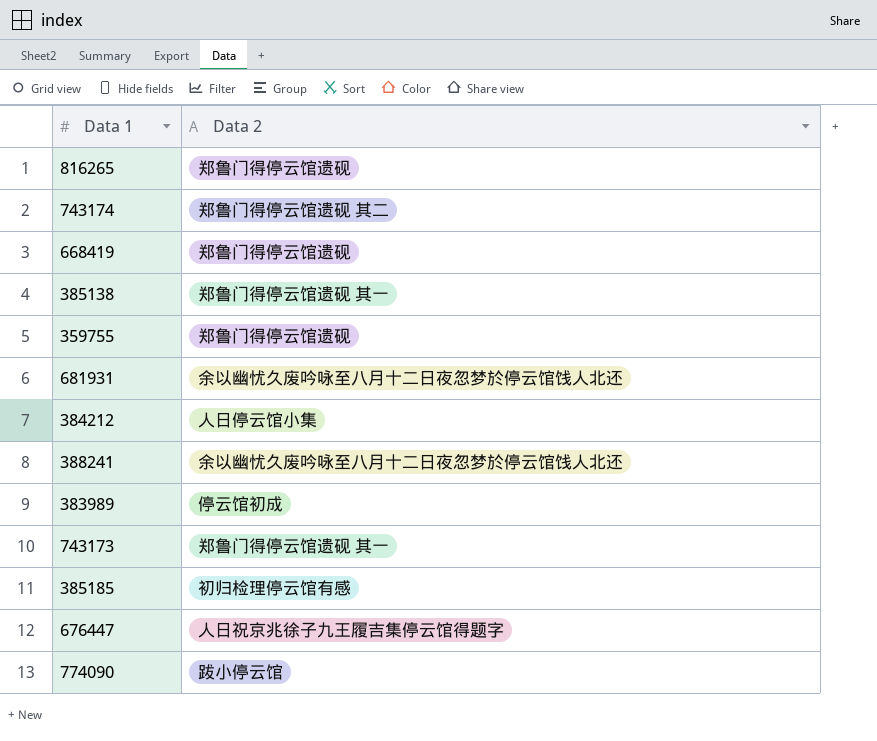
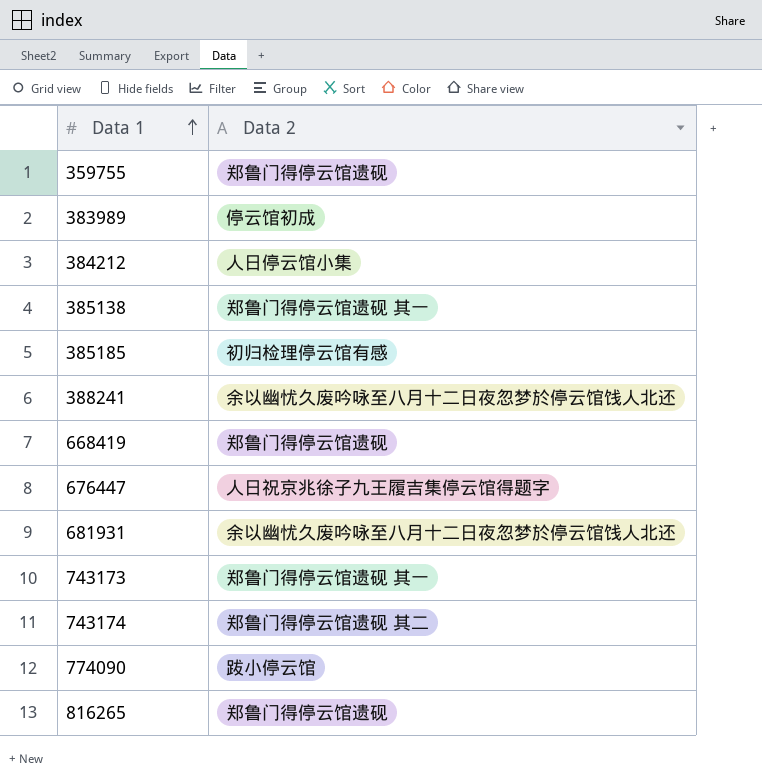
row order: none -> Data 1 ascending

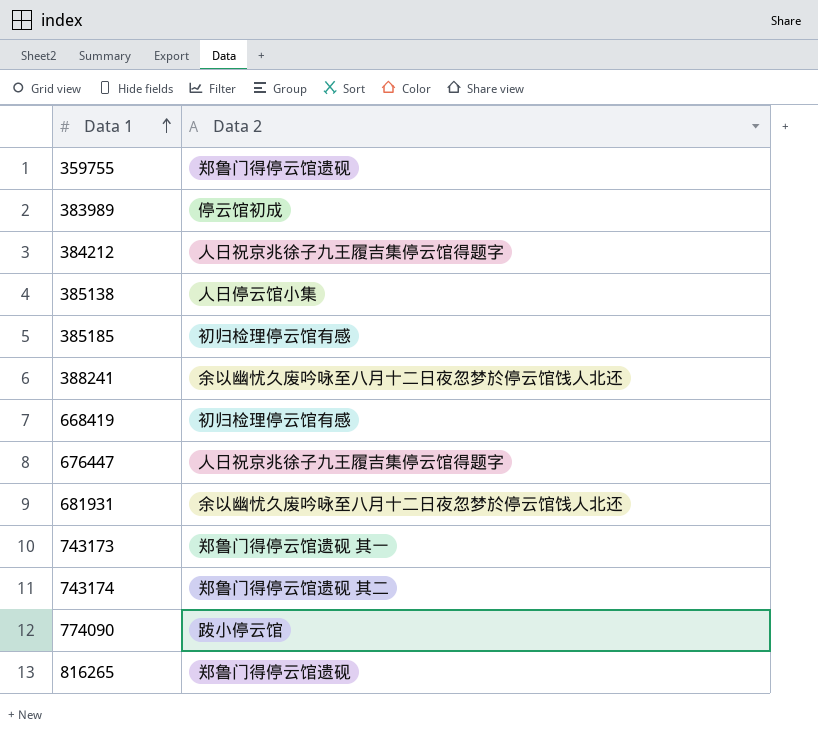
384212 | Data 2: 人日停云馆小集 -> 人日祝京兆徐子九王履吉集停云馆得题字
385138 | Data 2: 郑鲁门得停云馆遗砚 其一 -> 人日停云馆小集
668419 | Data 2: 郑鲁门得停云馆遗砚 -> 初归检理停云馆有感

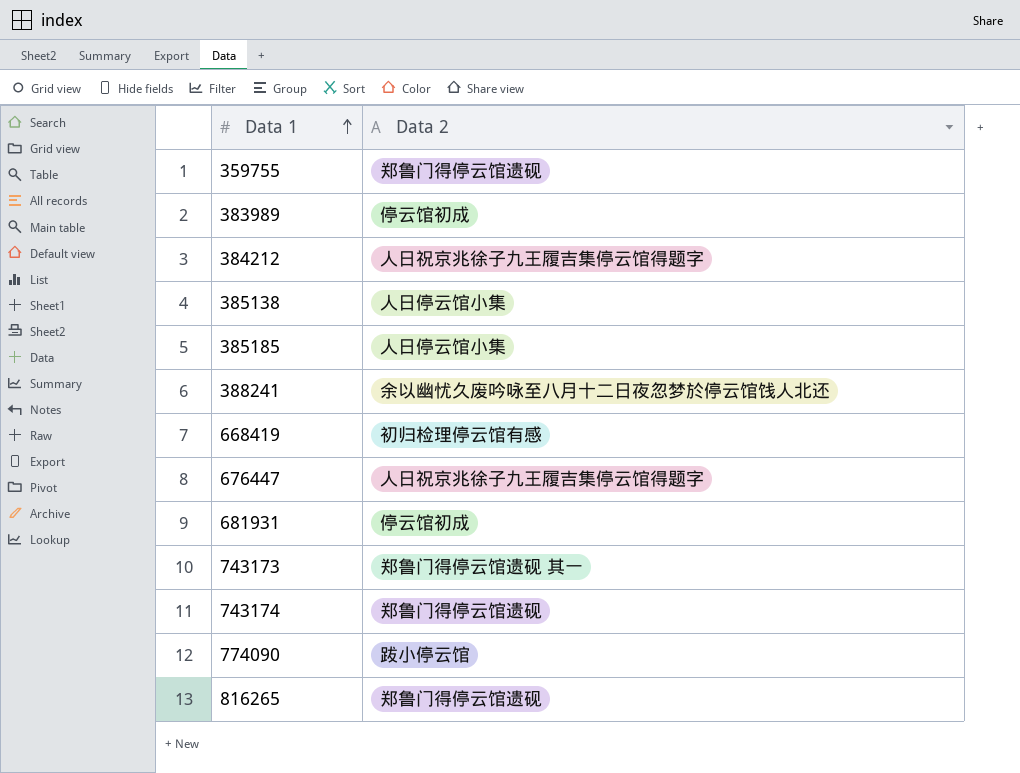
385185 | Data 2: 初归检理停云馆有感 -> 人日停云馆小集
681931 | Data 2: 余以幽忧久废吟咏至八月十二日夜忽梦於停云馆饯人北还 -> 停云馆初成
743174 | Data 2: 郑鲁门得停云馆遗砚 其二 -> 郑鲁门得停云馆遗砚

